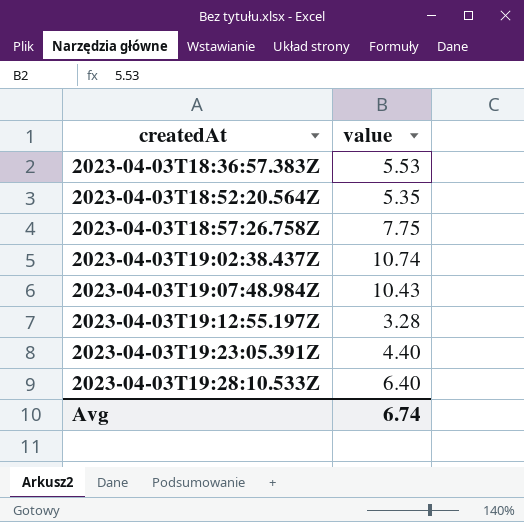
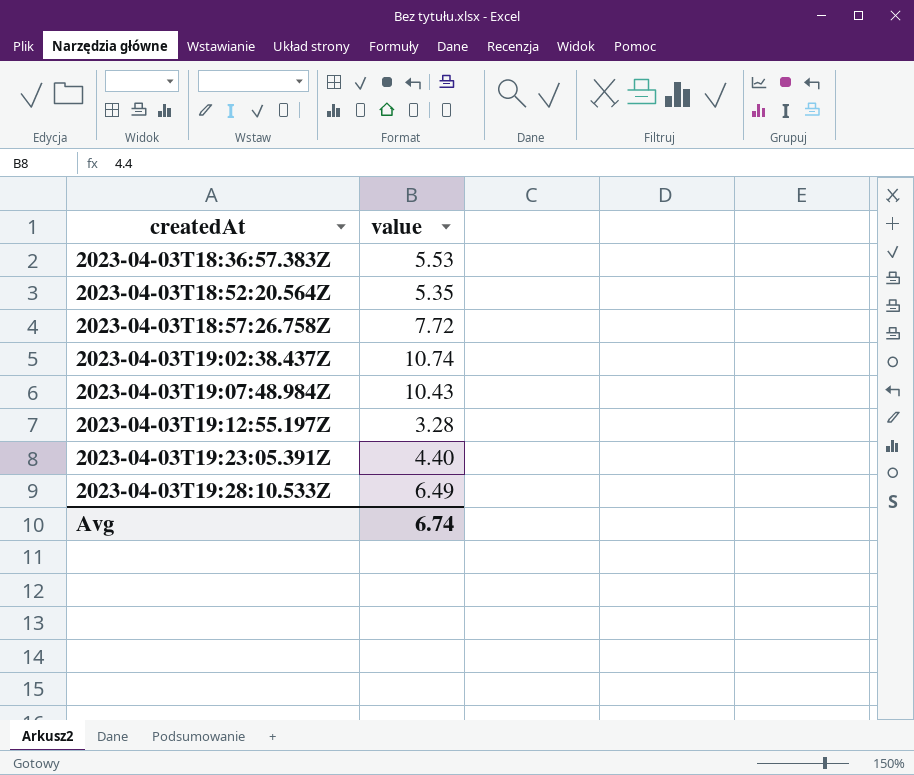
2023-04-03T18:57:26.758Z | value: 7.75 -> 7.72
2023-04-03T19:28:10.533Z | value: 6.40 -> 6.49

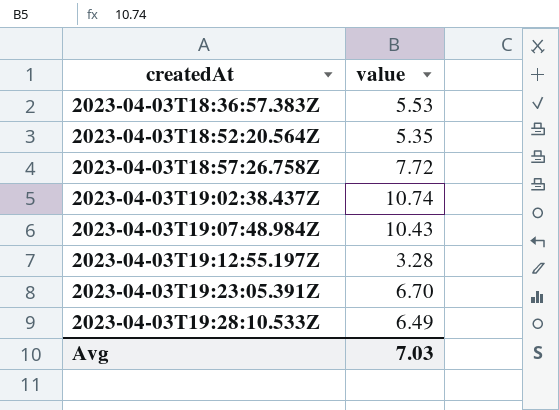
2023-04-03T19:23:05.391Z | value: 4.40 -> 6.70
Avg | value: 6.74 -> 7.03

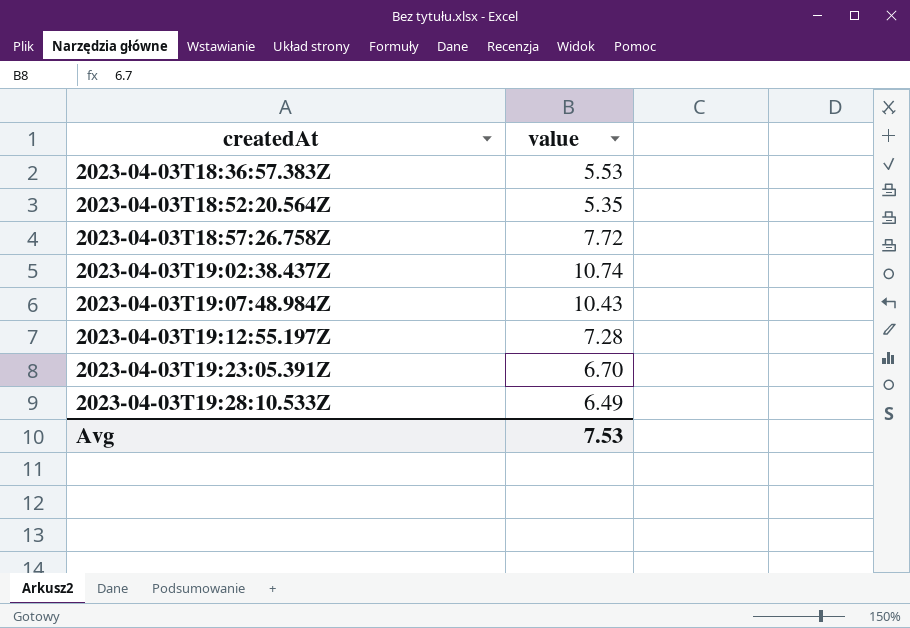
2023-04-03T19:12:55.197Z | value: 3.28 -> 7.28
Avg | value: 7.03 -> 7.53

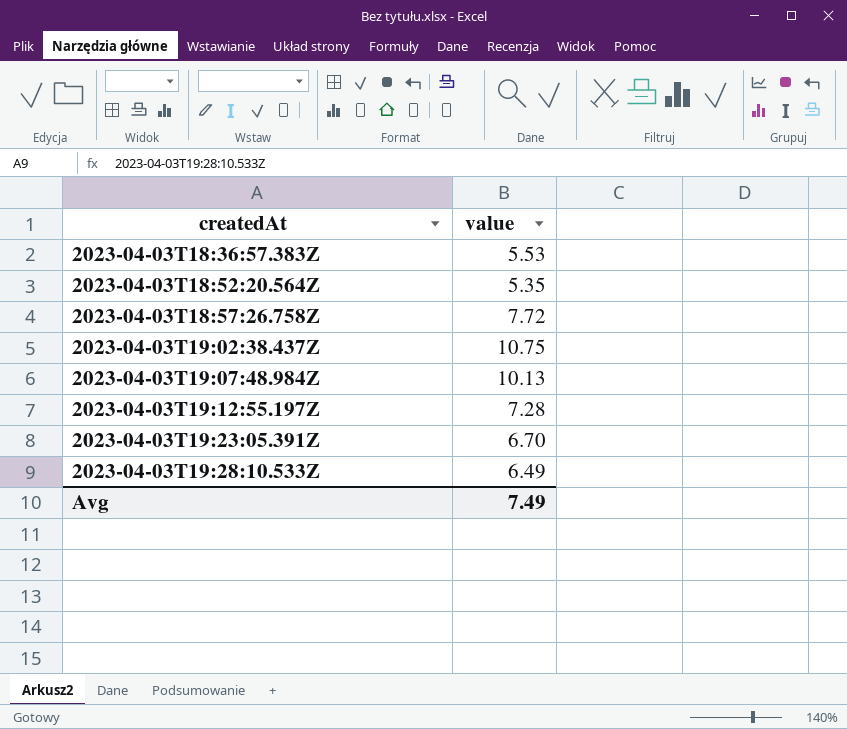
2023-04-03T19:02:38.437Z | value: 10.74 -> 10.75
2023-04-03T19:07:48.984Z | value: 10.43 -> 10.13
Avg | value: 7.53 -> 7.49

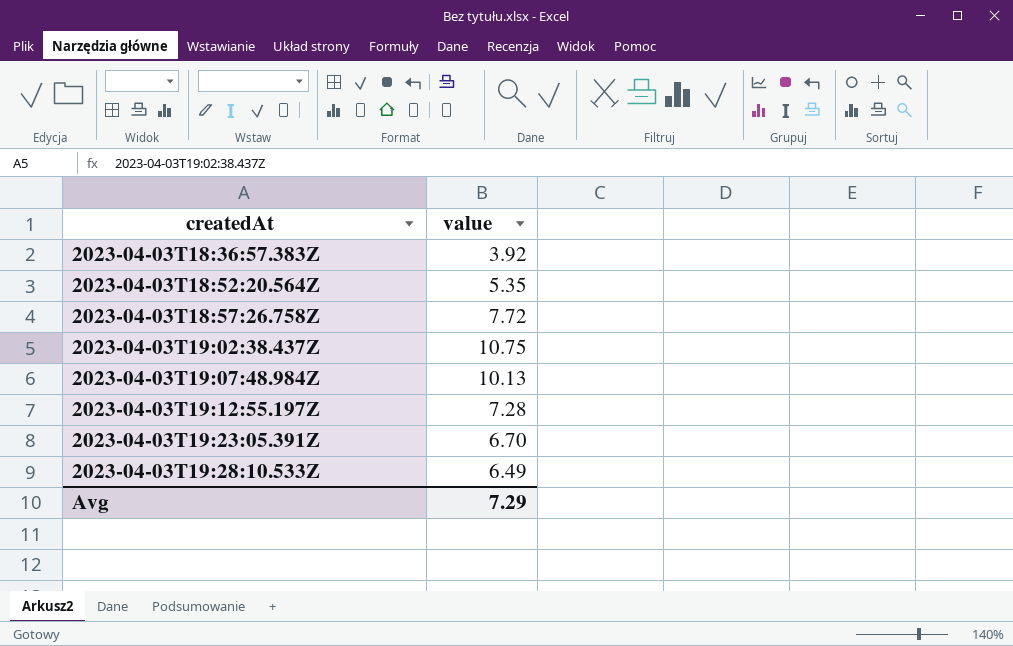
2023-04-03T18:36:57.383Z | value: 5.53 -> 3.92
Avg | value: 7.49 -> 7.29

